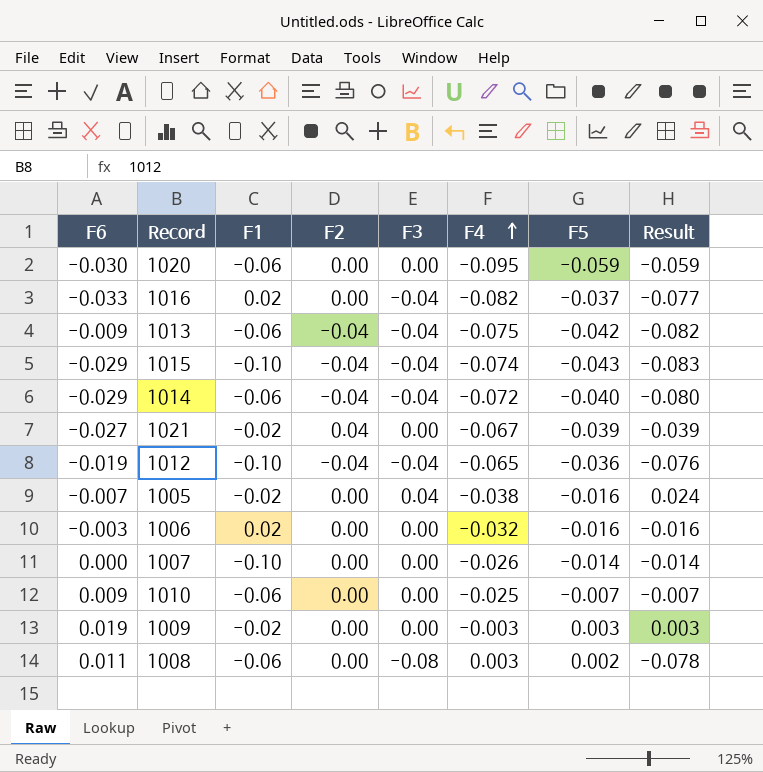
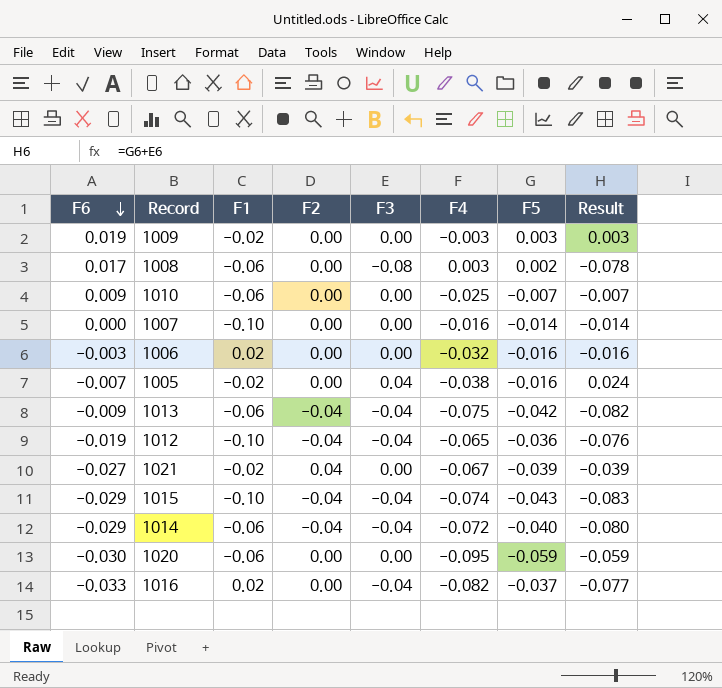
row order: F4 ascending -> F6 descending
1008 | F6: 0.011 -> 0.017
1007 | F4: -0.026 -> -0.016

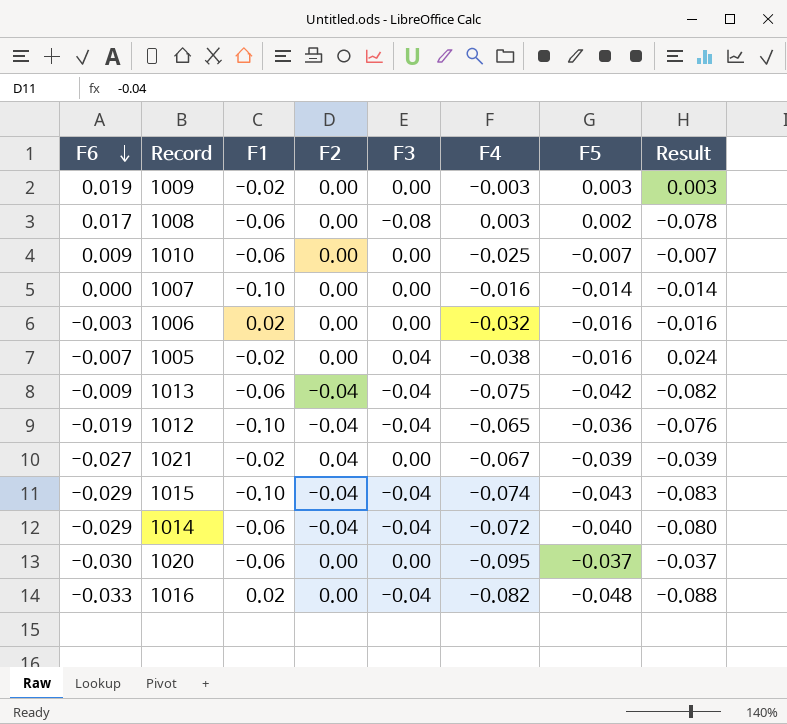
1020 | F5: -0.059 -> -0.037
1020 | Result: -0.059 -> -0.037
1016 | F5: -0.037 -> -0.048
1016 | Result: -0.077 -> -0.088

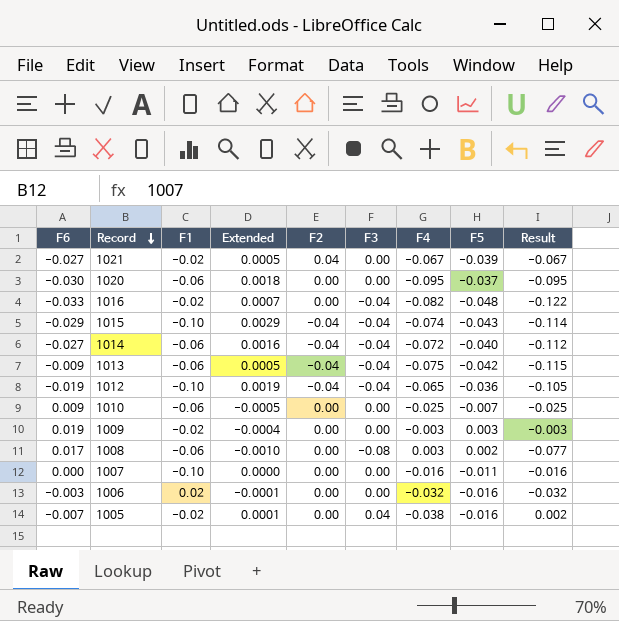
row order: F6 descending -> Record descending
column Extended | formula: none -> [F6] * [F1]
column Result | formula: [F3] + [F5] -> [F3] + [F4]
1016 | F1: 0.02 -> -0.02
1014 | F6: -0.029 -> -0.027
1007 | F5: -0.014 -> -0.011

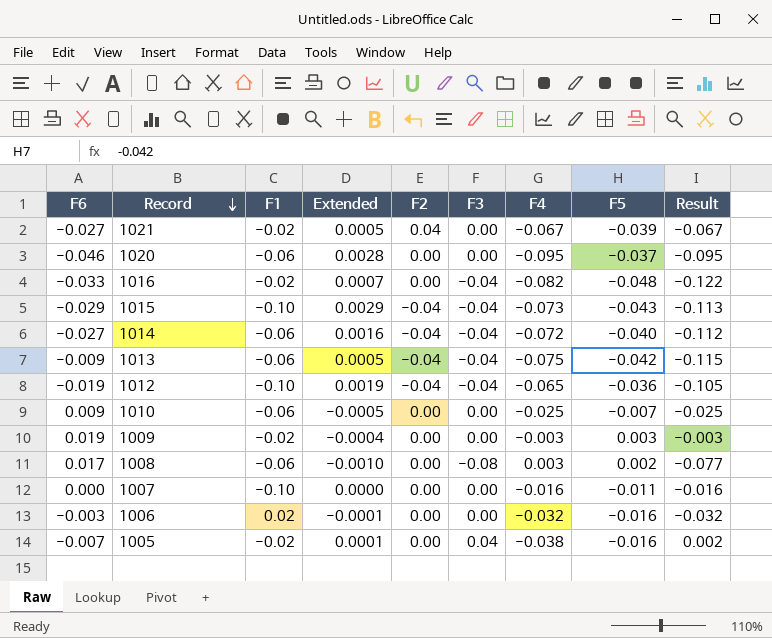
1020 | F6: -0.030 -> -0.046
1020 | Extended: 0.0018 -> 0.0028
1015 | F4: -0.074 -> -0.073
1015 | Result: -0.114 -> -0.113

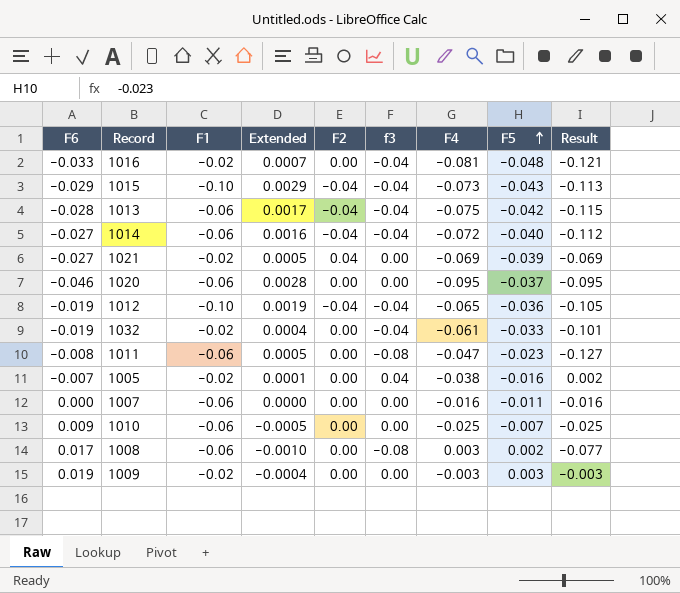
row order: Record descending -> F5 ascending
column name: F3 -> f3
row 1006: -0.003 | 0.02 | -0.0001 | 0.00 | 0.00 | -0.032 | -0.016 | -0.032 -> none
1016 | F4: -0.082 -> -0.081
1016 | Result: -0.122 -> -0.121
1013 | F6: -0.009 -> -0.028
1013 | Extended: 0.0005 -> 0.0017
1021 | F4: -0.067 -> -0.069
1021 | Result: -0.067 -> -0.069
row 1032: none -> -0.019 | -0.02 | 0.0004 | 0.00 | -0.04 | -0.061 | -0.033 | -0.101
row 1011: none -> -0.008 | -0.06 | 0.0005 | 0.00 | -0.08 | -0.047 | -0.023 | -0.127
1007 | F1: -0.10 -> -0.06

